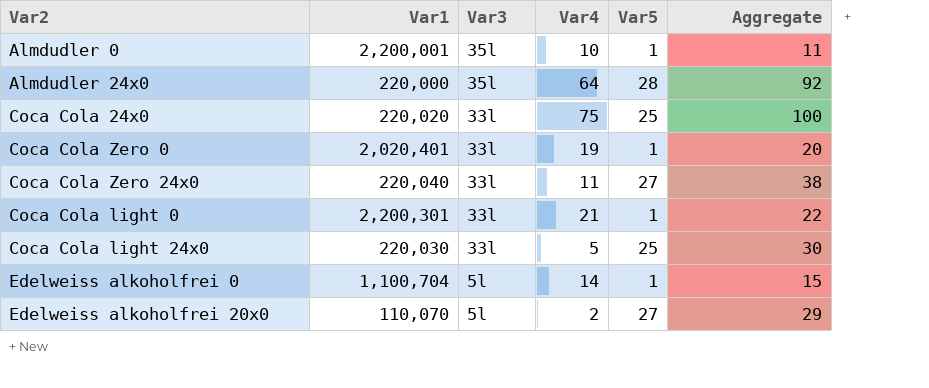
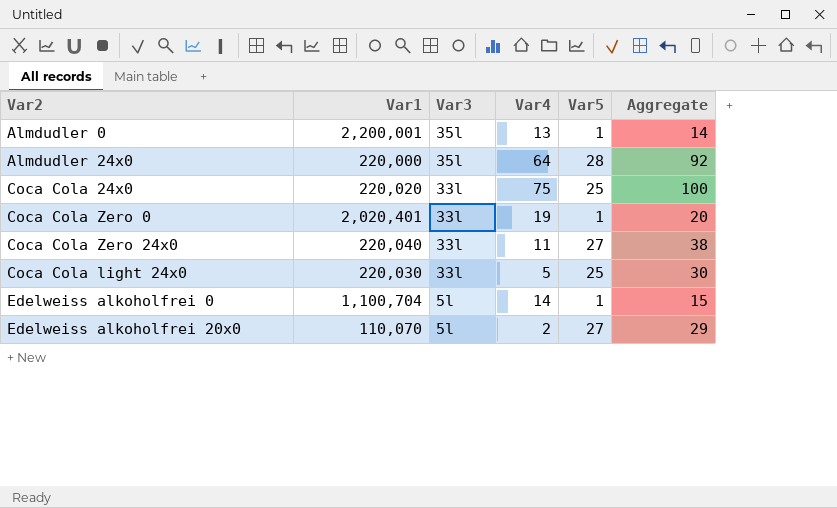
row Coca Cola light 0: 2,200,301 | 33l | 21 | 1 | 22 -> none
Almdudler 0 | Var4: 10 -> 13
Almdudler 0 | Aggregate: 11 -> 14

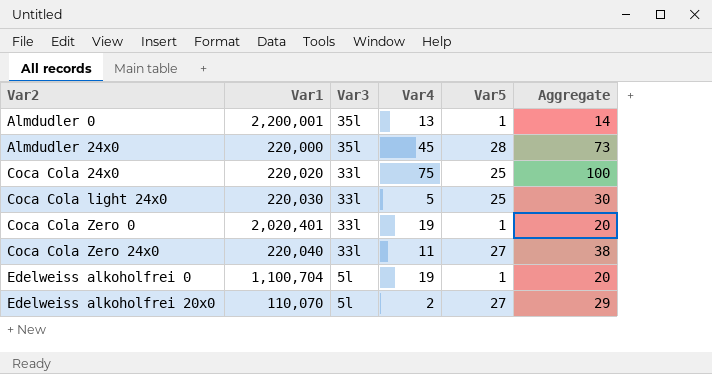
row order: Var3 descending -> Var2 ascending
Almdudler 24x0 | Var4: 64 -> 45
Almdudler 24x0 | Aggregate: 92 -> 73
Edelweiss alkoholfrei 0 | Var4: 14 -> 19
Edelweiss alkoholfrei 0 | Aggregate: 15 -> 20

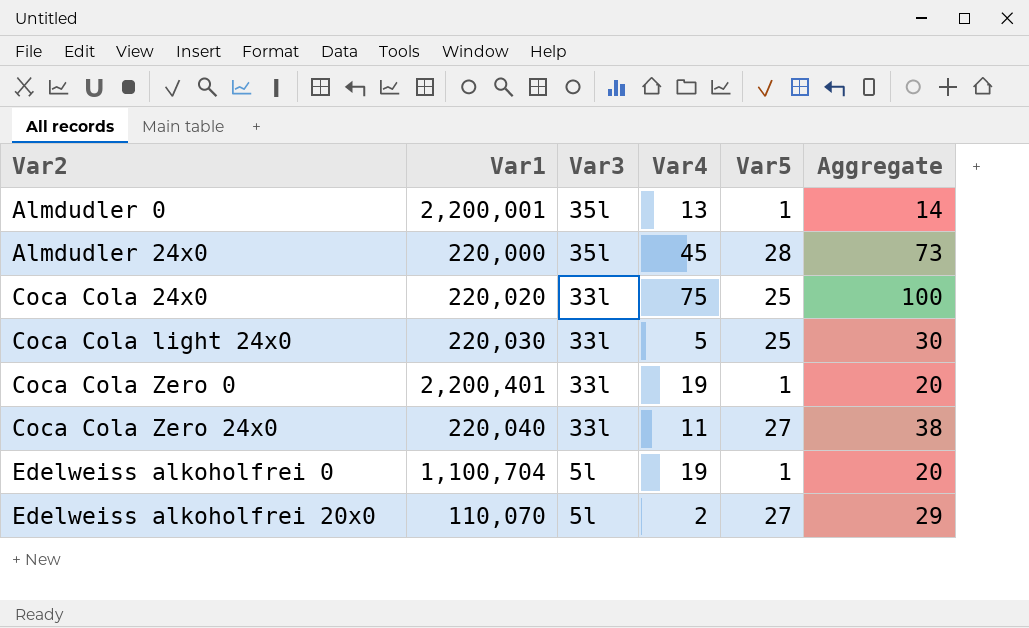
Coca Cola Zero 0 | Var1: 2,020,401 -> 2,200,401

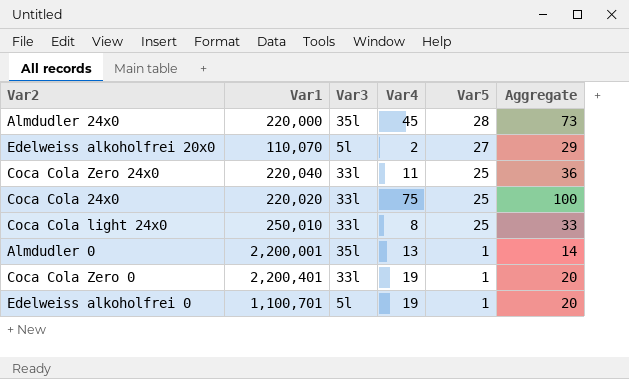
row order: Var2 ascending -> Var5 descending
Coca Cola Zero 24x0 | Var5: 27 -> 25
Coca Cola Zero 24x0 | Aggregate: 38 -> 36
Coca Cola light 24x0 | Var1: 220,030 -> 250,010
Coca Cola light 24x0 | Var4: 5 -> 8
Coca Cola light 24x0 | Aggregate: 30 -> 33
Edelweiss alkoholfrei 0 | Var1: 1,100,704 -> 1,100,701

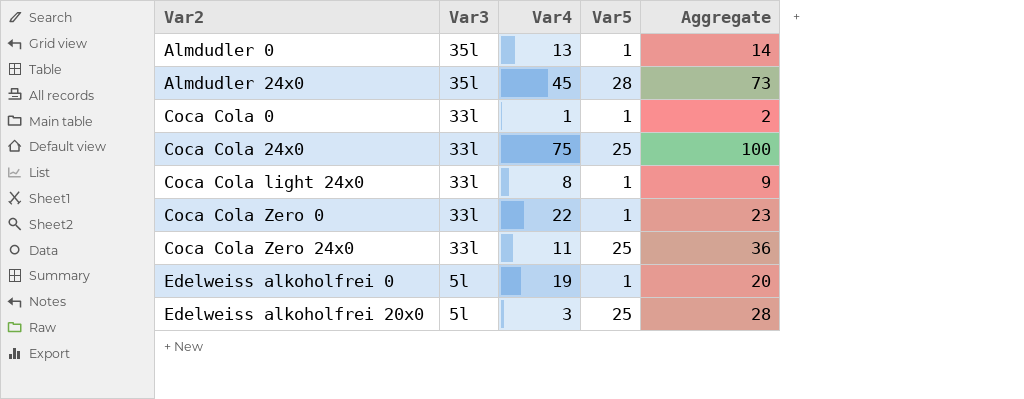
row order: Var5 descending -> Var2 ascending
column Var1 | position: 2 -> none
row Coca Cola 0: none -> 33l | 1 | 1 | 2
Coca Cola light 24x0 | Var5: 25 -> 1
Coca Cola light 24x0 | Aggregate: 33 -> 9
Coca Cola Zero 0 | Var4: 19 -> 22
Coca Cola Zero 0 | Aggregate: 20 -> 23
Edelweiss alkoholfrei 20x0 | Var4: 2 -> 3
Edelweiss alkoholfrei 20x0 | Var5: 27 -> 25
Edelweiss alkoholfrei 20x0 | Aggregate: 29 -> 28

